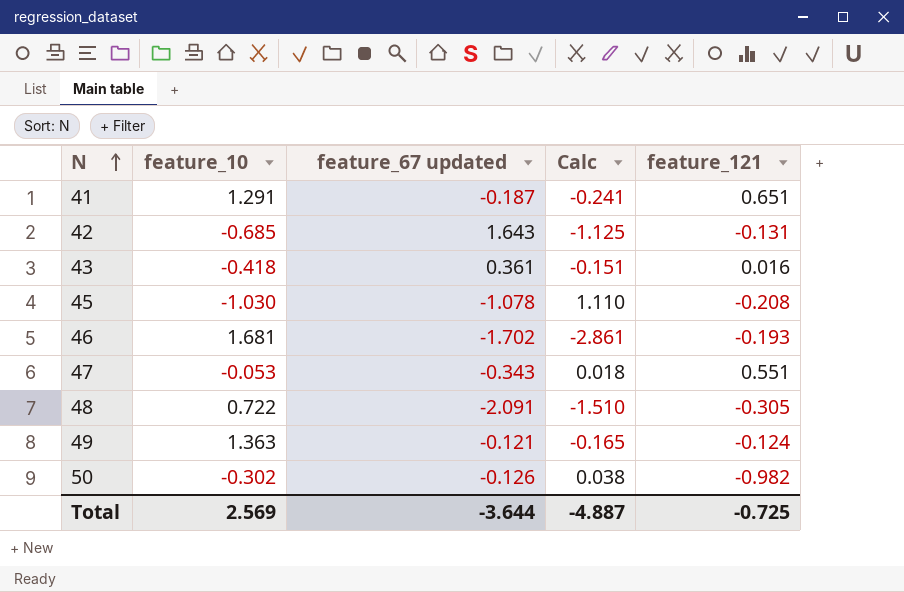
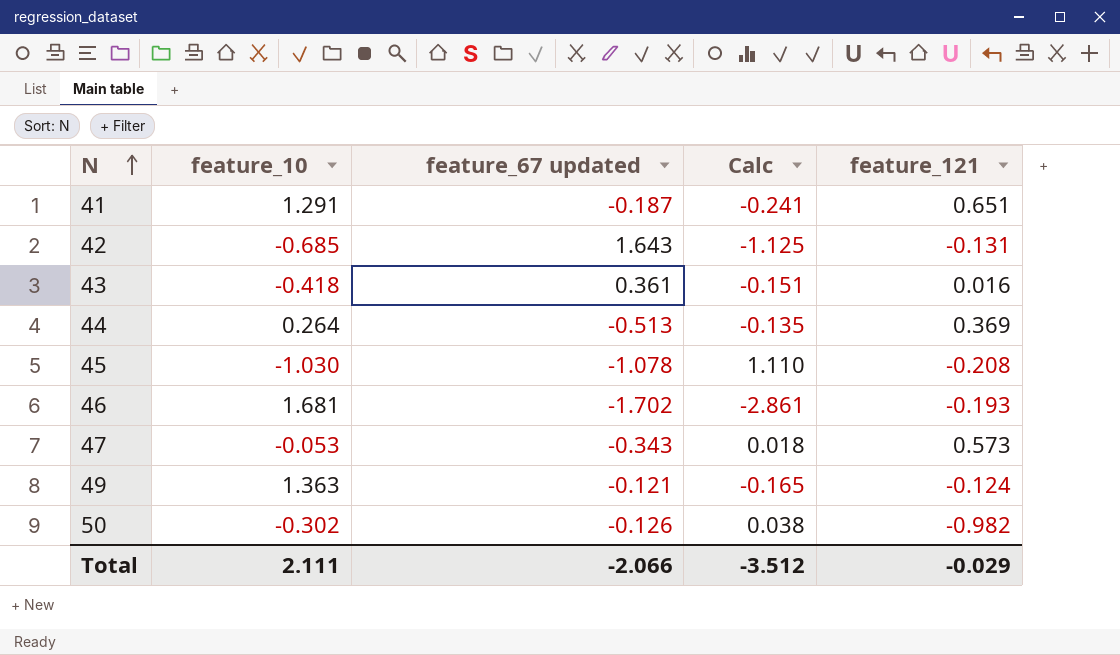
row 48: 0.722 | -2.091 | -1.510 | -0.305 -> none
row 44: none -> 0.264 | -0.513 | -0.135 | 0.369
47 | feature_121: 0.551 -> 0.573
Total | feature_10: 2.569 -> 2.111
Total | feature_67 updated: -3.644 -> -2.066
Total | Calc: -4.887 -> -3.512
Total | feature_121: -0.725 -> -0.029

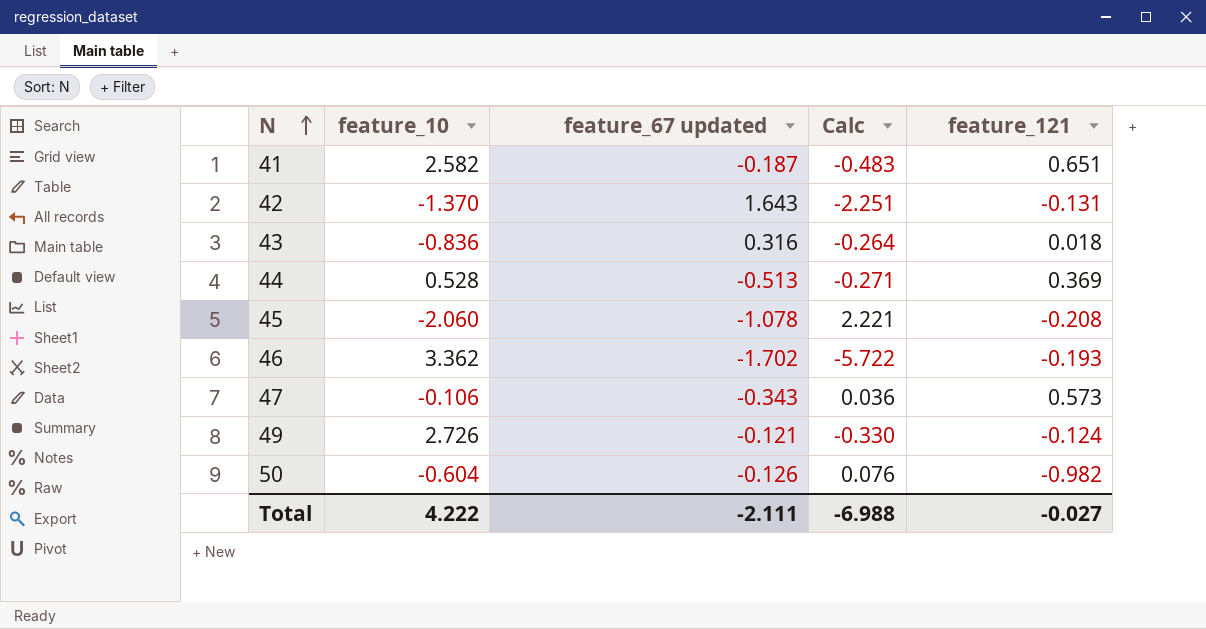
41 | feature_10: 1.291 -> 2.582
41 | Calc: -0.241 -> -0.483
42 | feature_10: -0.685 -> -1.370
42 | Calc: -1.125 -> -2.251
43 | feature_10: -0.418 -> -0.836
43 | feature_67 updated: 0.361 -> 0.316
43 | Calc: -0.151 -> -0.264
43 | feature_121: 0.016 -> 0.018
44 | feature_10: 0.264 -> 0.528
44 | Calc: -0.135 -> -0.271
45 | feature_10: -1.030 -> -2.060
45 | Calc: 1.110 -> 2.221
46 | feature_10: 1.681 -> 3.362
46 | Calc: -2.861 -> -5.722
47 | feature_10: -0.053 -> -0.106
47 | Calc: 0.018 -> 0.036
49 | feature_10: 1.363 -> 2.726
49 | Calc: -0.165 -> -0.330
50 | feature_10: -0.302 -> -0.604
50 | Calc: 0.038 -> 0.076
Total | feature_10: 2.111 -> 4.222
Total | feature_67 updated: -2.066 -> -2.111
Total | Calc: -3.512 -> -6.988
Total | feature_121: -0.029 -> -0.027

